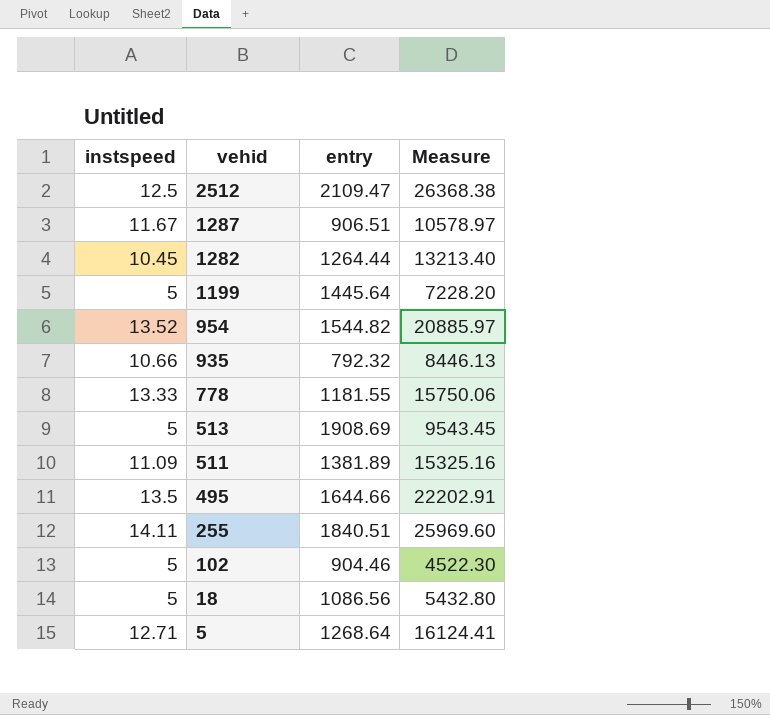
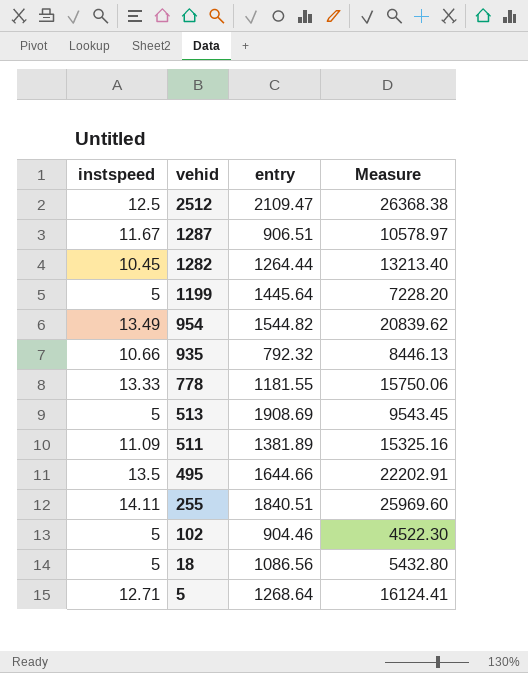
954 | instspeed: 13.52 -> 13.49
954 | Measure: 20885.97 -> 20839.62

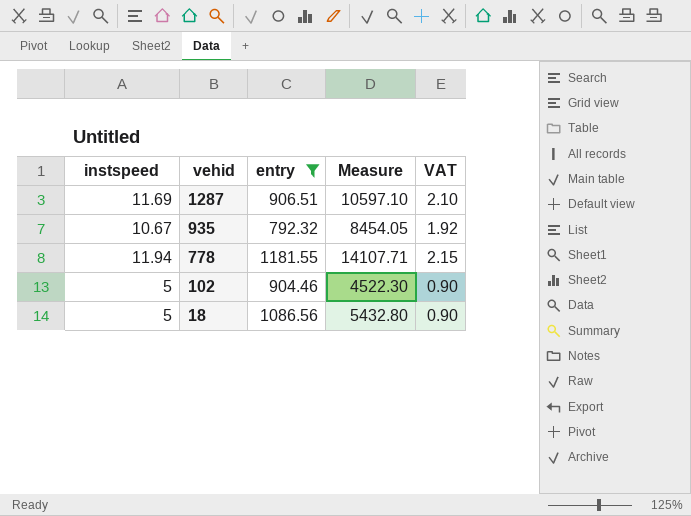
filter: none -> entry <= 1181.55
column VAT | formula: none -> [instspeed] * 0.18
1287 | instspeed: 11.67 -> 11.69
1287 | Measure: 10578.97 -> 10597.10
935 | instspeed: 10.66 -> 10.67
935 | Measure: 8446.13 -> 8454.05
778 | instspeed: 13.33 -> 11.94
778 | Measure: 15750.06 -> 14107.71

